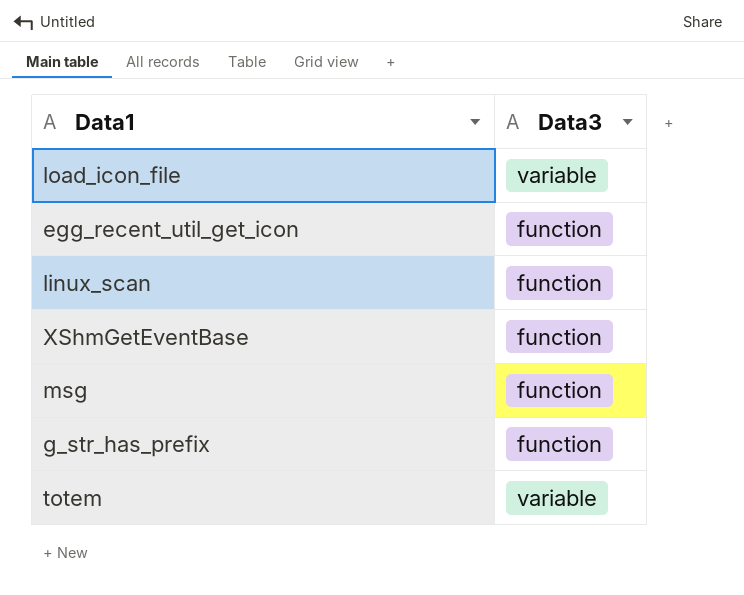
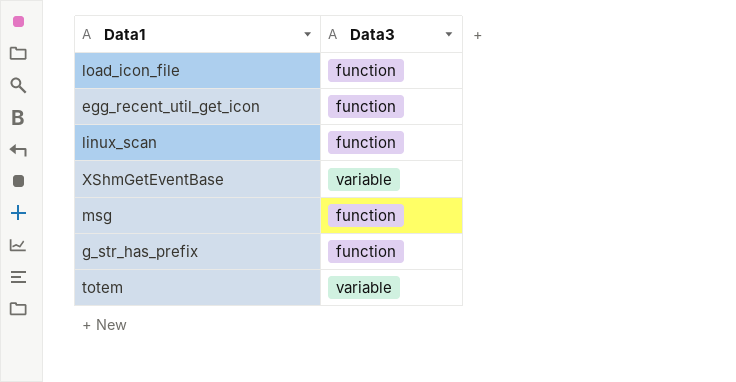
load_icon_file | Data3: variable -> function
XShmGetEventBase | Data3: function -> variable

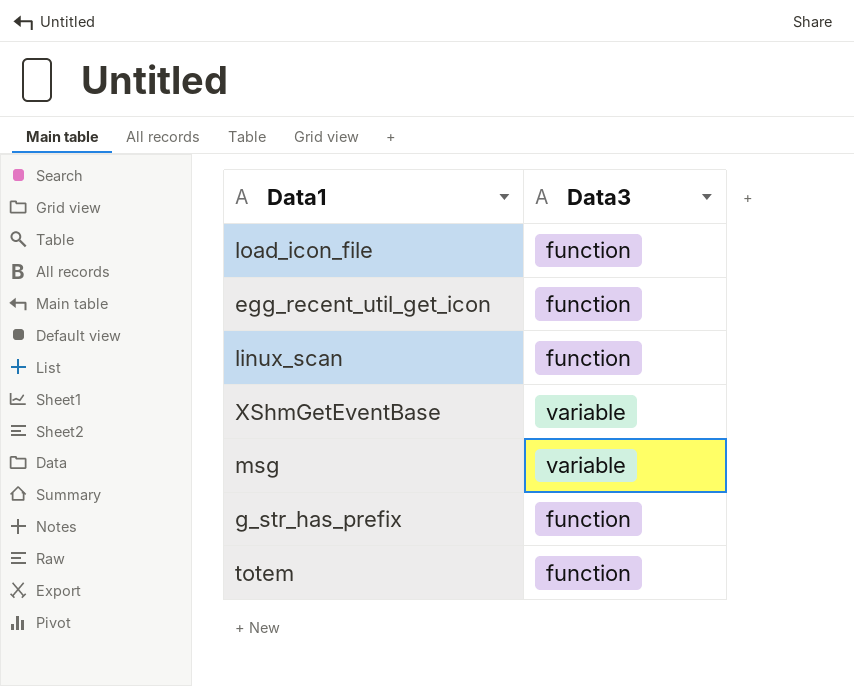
msg | Data3: function -> variable
totem | Data3: variable -> function

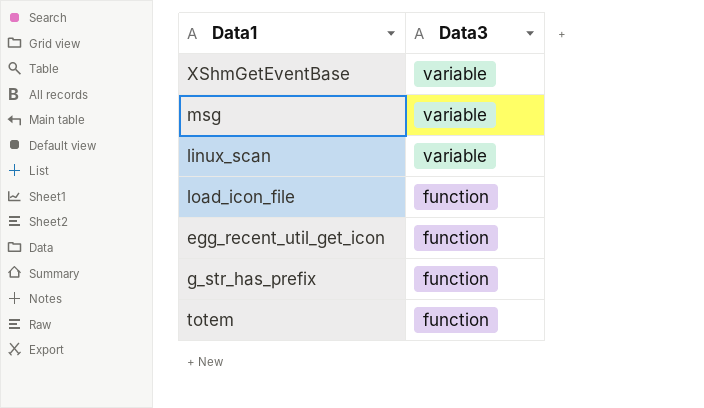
row order: none -> Data3 descending
linux_scan | Data3: function -> variable

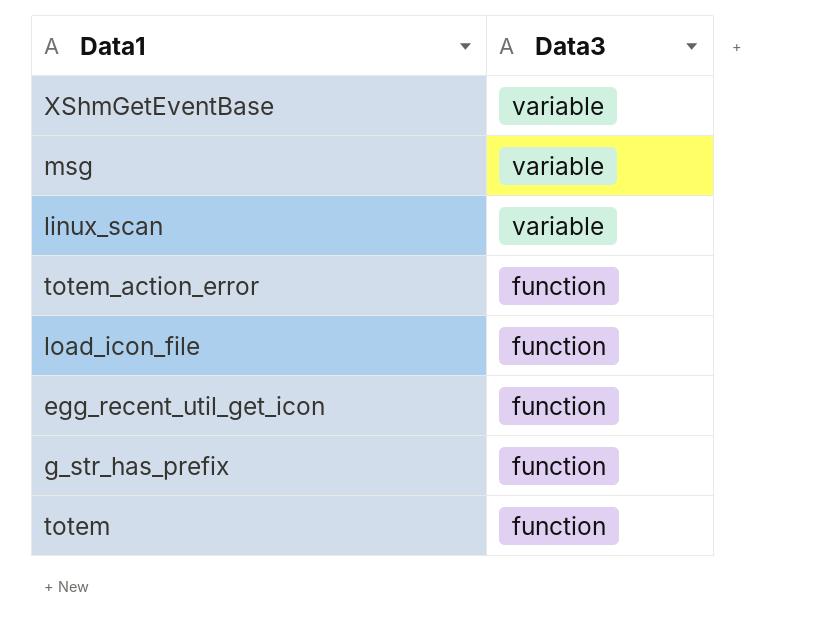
row totem_action_error: none -> function

